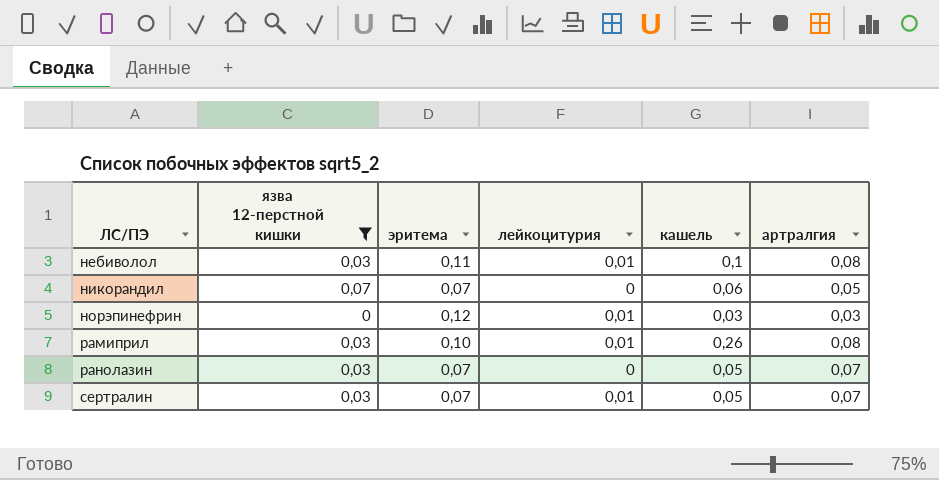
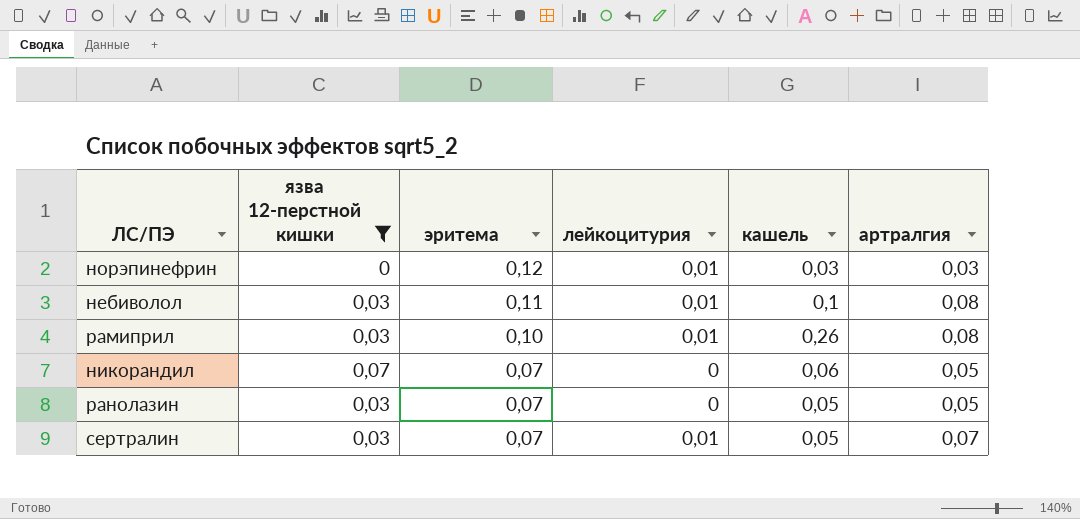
row order: ЛС/ПЭ ascending -> эритема descending
ранолазин | артралгия: 0,07 -> 0,05

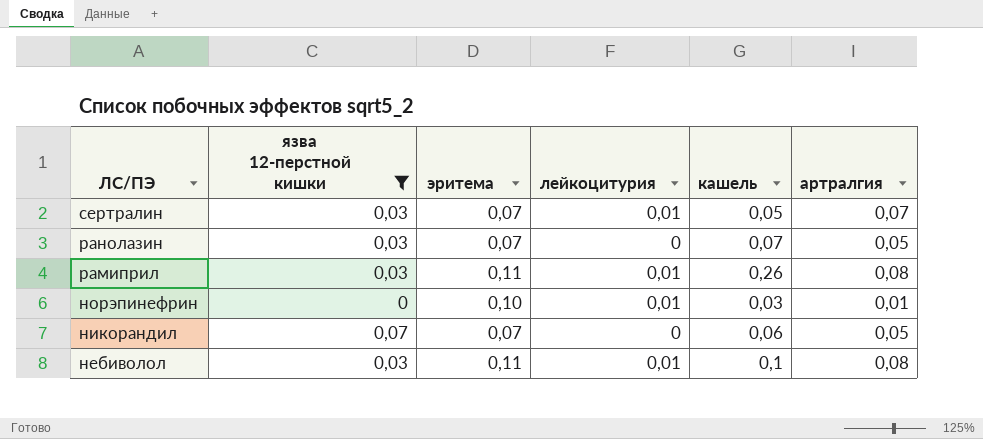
row order: эритема descending -> ЛС/ПЭ descending
ранолазин | кашель: 0,05 -> 0,07
рамиприл | эритема: 0,10 -> 0,11
норэпинефрин | эритема: 0,12 -> 0,10
норэпинефрин | артралгия: 0,03 -> 0,01

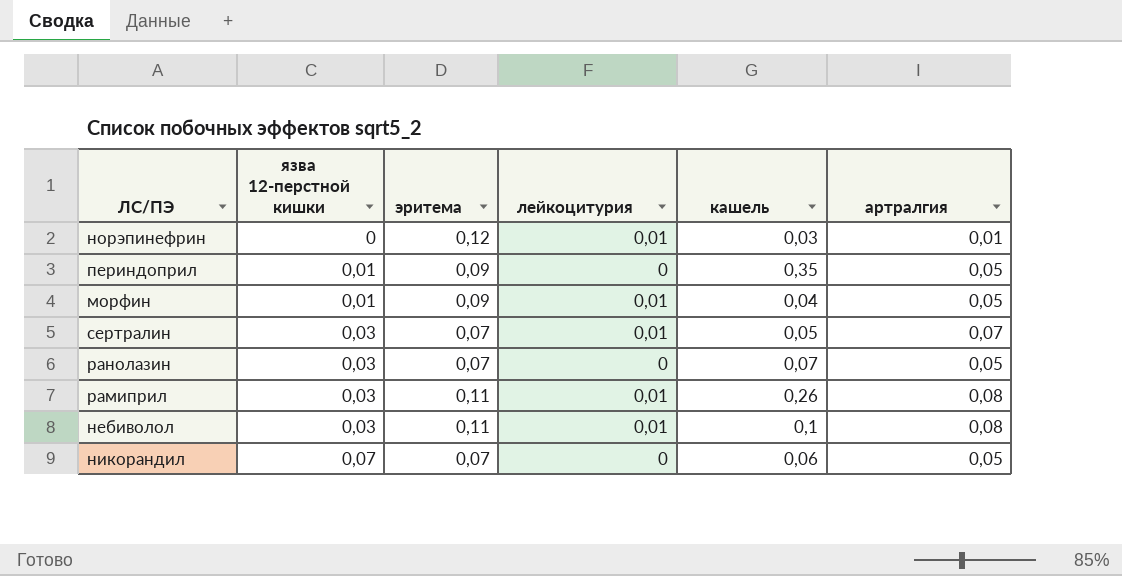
filter: язва 12-перстной кишки != 0,01 -> none
row order: ЛС/ПЭ descending -> язва 12-перстной кишки ascending
норэпинефрин | эритема: 0,10 -> 0,12

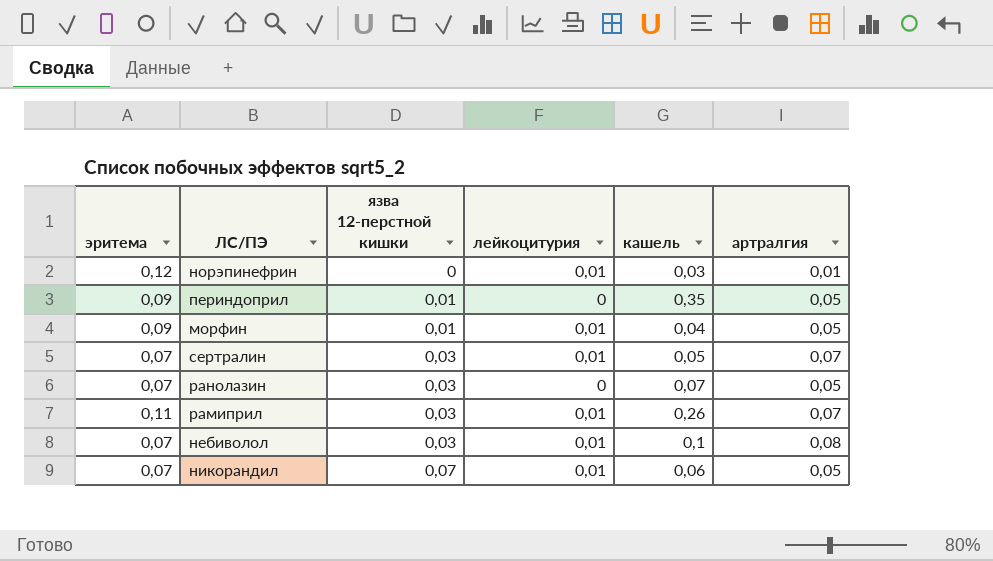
column эритема | position: 3 -> 1
рамиприл | артралгия: 0,08 -> 0,07
небиволол | эритема: 0,11 -> 0,07
никорандил | лейкоцитурия: 0 -> 0,01

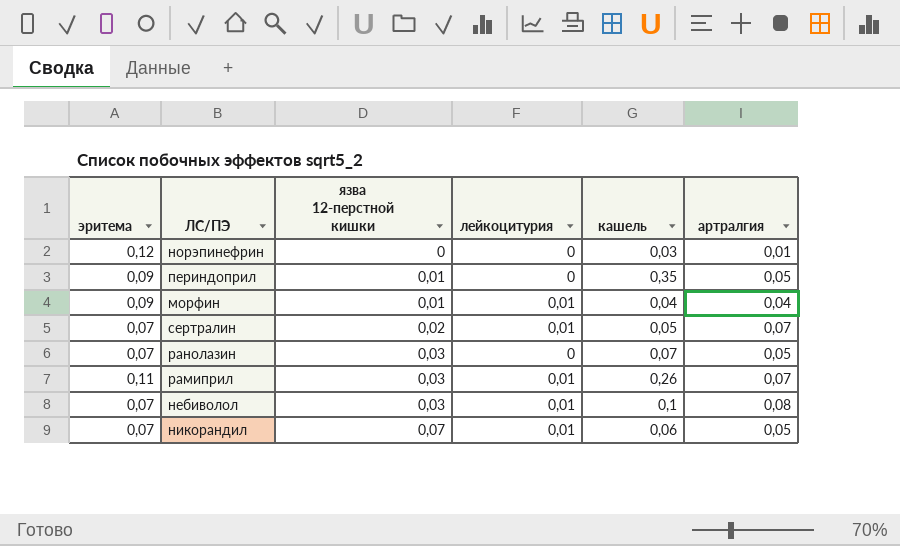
норэпинефрин | лейкоцитурия: 0,01 -> 0
морфин | артралгия: 0,05 -> 0,04
сертралин | язва 12-перстной кишки: 0,03 -> 0,02

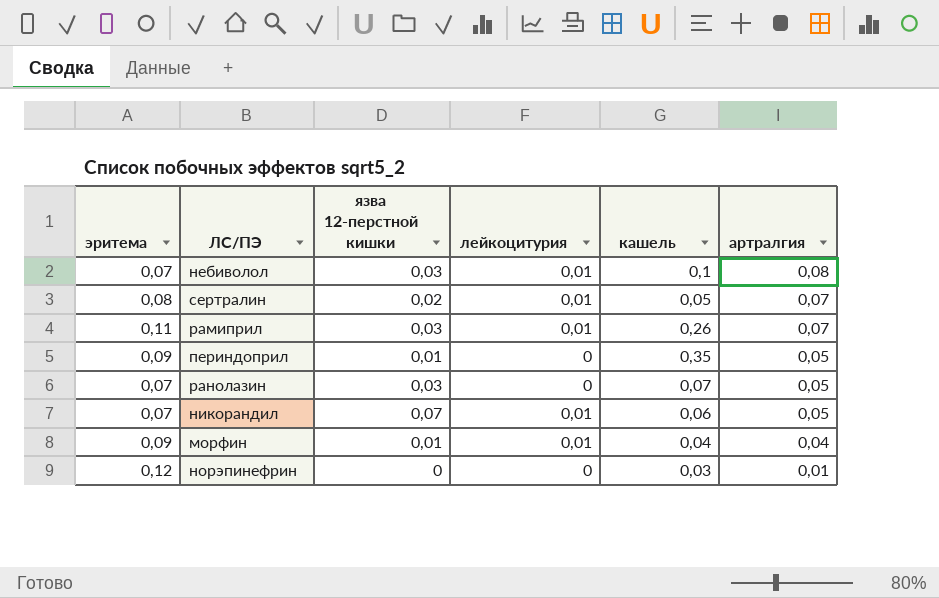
row order: язва 12-перстной кишки ascending -> артралгия descending
сертралин | эритема: 0,07 -> 0,08

